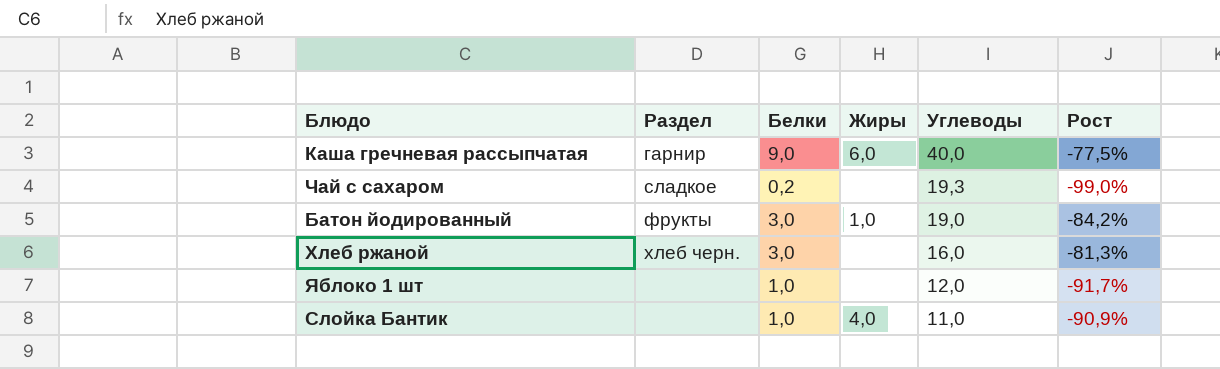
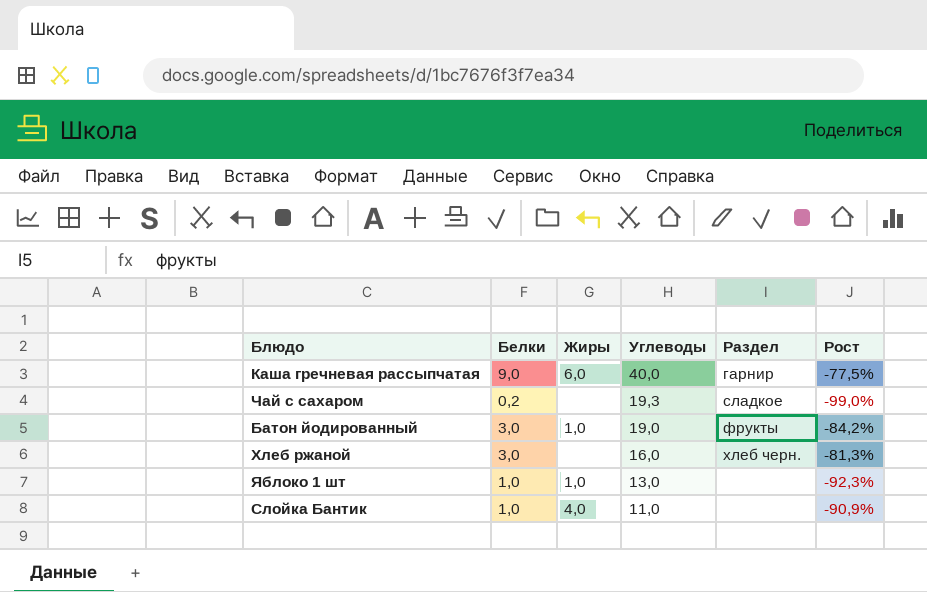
column Раздел | position: 2 -> 5
Яблоко 1 шт | Жиры: none -> 1,0
Яблоко 1 шт | Углеводы: 12,0 -> 13,0
Яблоко 1 шт | Рост: -91,7% -> -92,3%

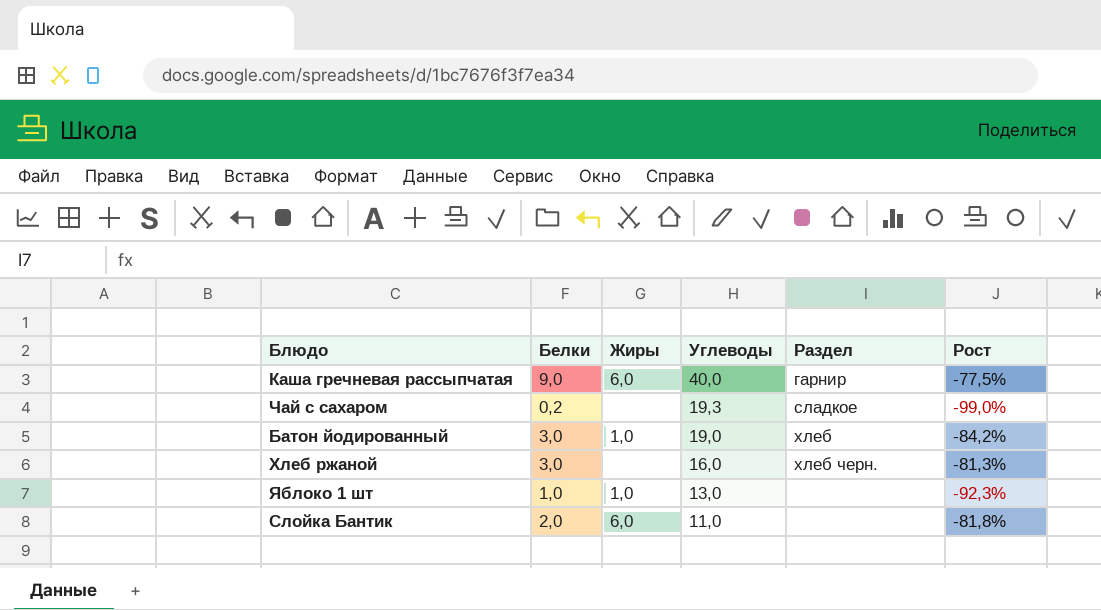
Батон йодированный | Раздел: фрукты -> хлеб
Слойка Бантик | Белки: 1,0 -> 2,0
Слойка Бантик | Жиры: 4,0 -> 6,0
Слойка Бантик | Рост: -90,9% -> -81,8%

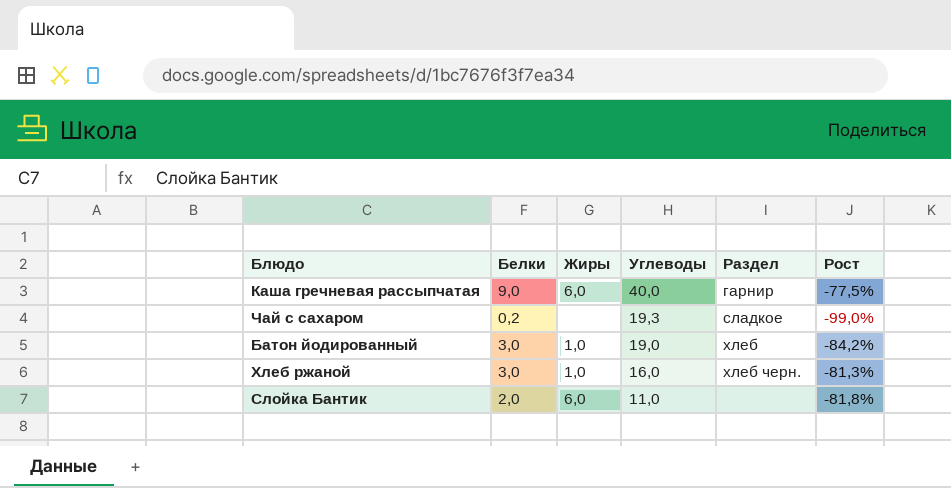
row Яблоко 1 шт: 1,0 | 1,0 | 13,0 | none | -92,3% -> none
Хлеб ржаной | Жиры: none -> 1,0

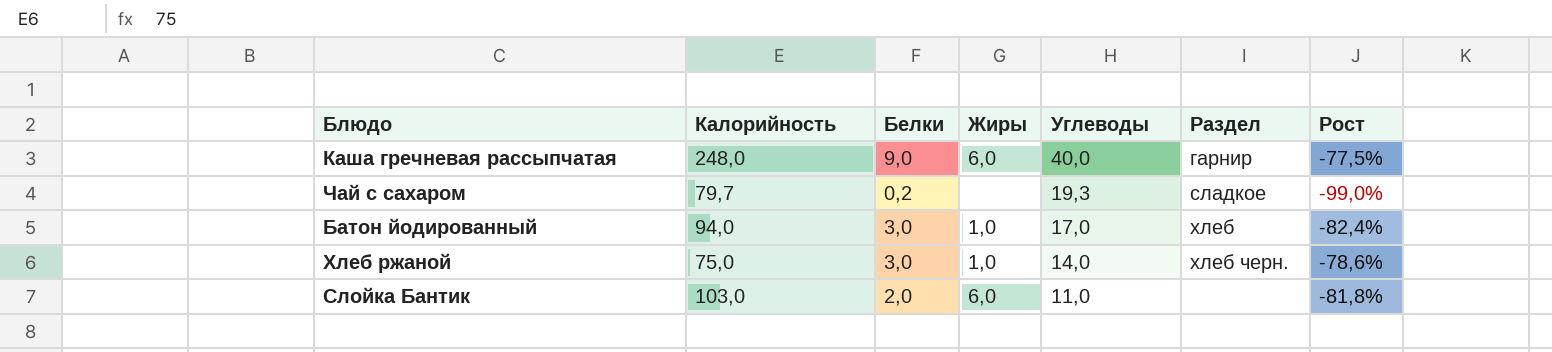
column Калорийность | position: none -> 2
Батон йодированный | Углеводы: 19,0 -> 17,0
Батон йодированный | Рост: -84,2% -> -82,4%
Хлеб ржаной | Углеводы: 16,0 -> 14,0
Хлеб ржаной | Рост: -81,3% -> -78,6%

